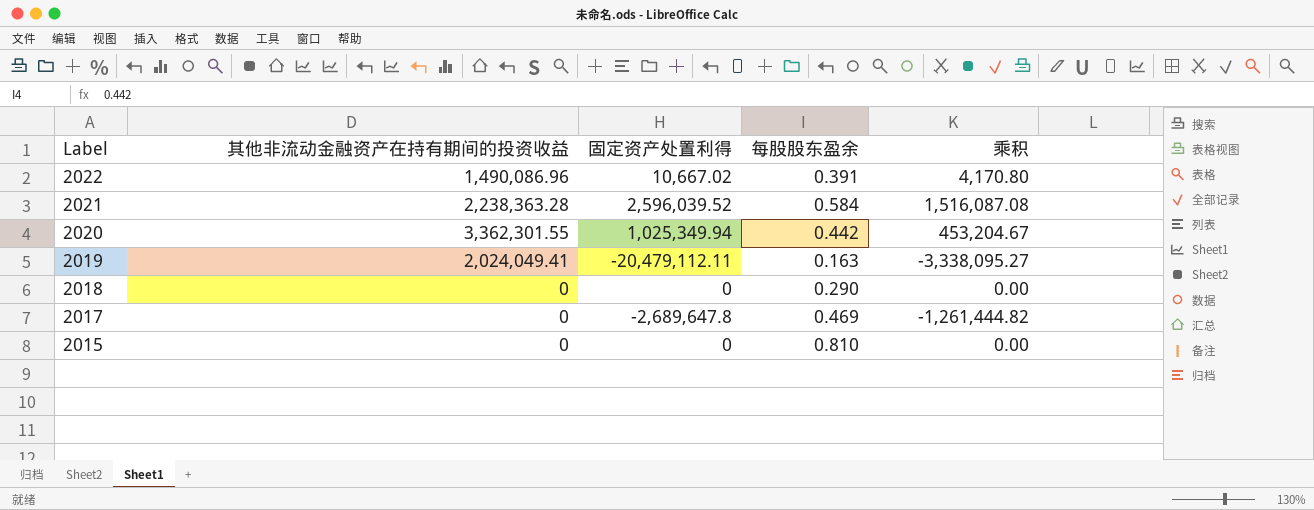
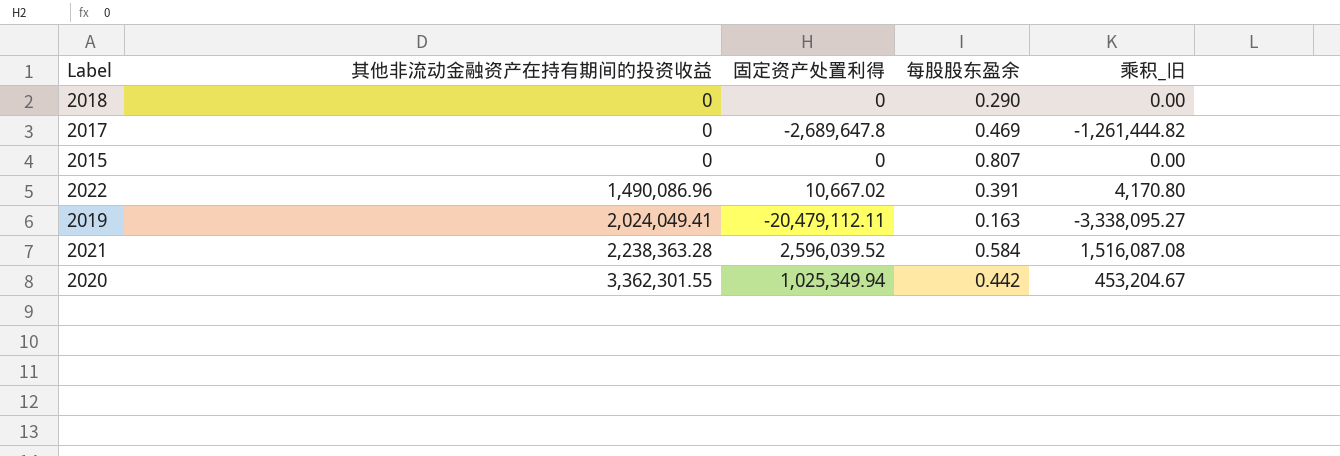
row order: Label descending -> 其他非流动金融资产在持有期间的投资收益 ascending
column name: 乘积 -> 乘积_旧
2015 | 每股股东盈余: 0.810 -> 0.807

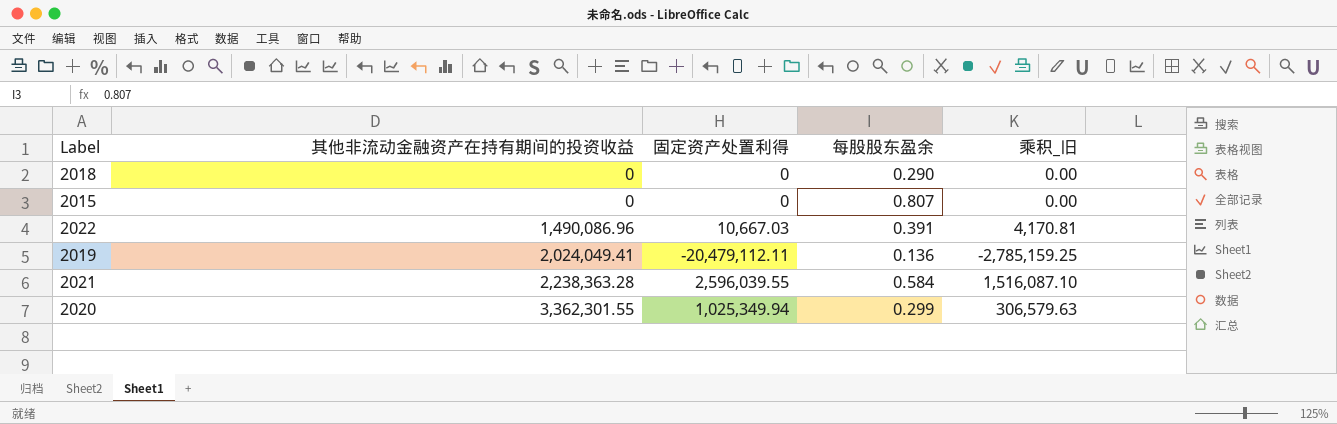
row 2017: 0 | -2,689,647.8 | 0.469 | -1,261,444.82 -> none
2022 | 固定资产处置利得: 10,667.02 -> 10,667.03
2022 | 乘积_旧: 4,170.80 -> 4,170.81
2019 | 每股股东盈余: 0.163 -> 0.136
2019 | 乘积_旧: -3,338,095.27 -> -2,785,159.25
2021 | 固定资产处置利得: 2,596,039.52 -> 2,596,039.55
2021 | 乘积_旧: 1,516,087.08 -> 1,516,087.10
2020 | 每股股东盈余: 0.442 -> 0.299
2020 | 乘积_旧: 453,204.67 -> 306,579.63

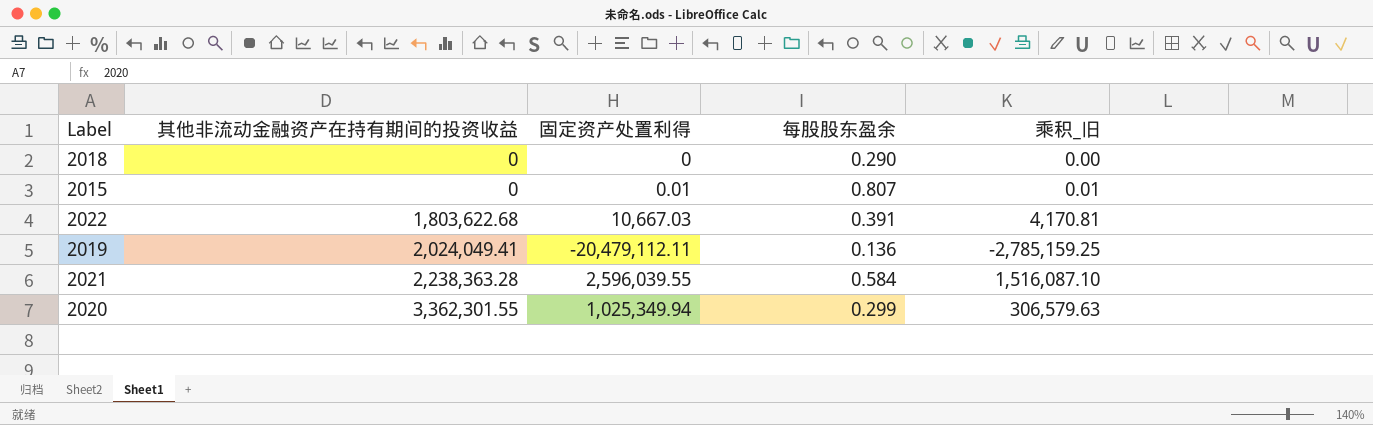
2015 | 固定资产处置利得: 0 -> 0.01
2015 | 乘积_旧: 0.00 -> 0.01
2022 | 其他非流动金融资产在持有期间的投资收益: 1,490,086.96 -> 1,803,622.68

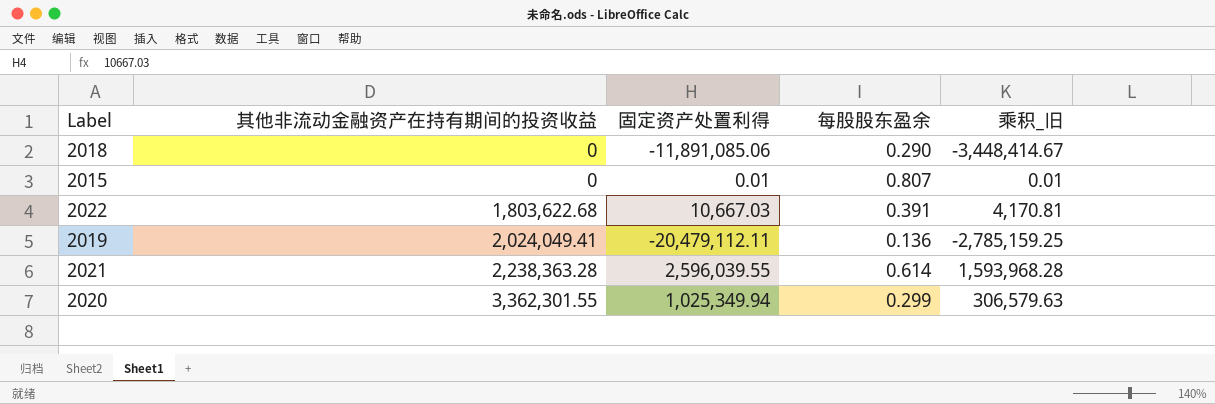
2018 | 固定资产处置利得: 0 -> -11,891,085.06
2018 | 乘积_旧: 0.00 -> -3,448,414.67
2021 | 每股股东盈余: 0.584 -> 0.614
2021 | 乘积_旧: 1,516,087.10 -> 1,593,968.28

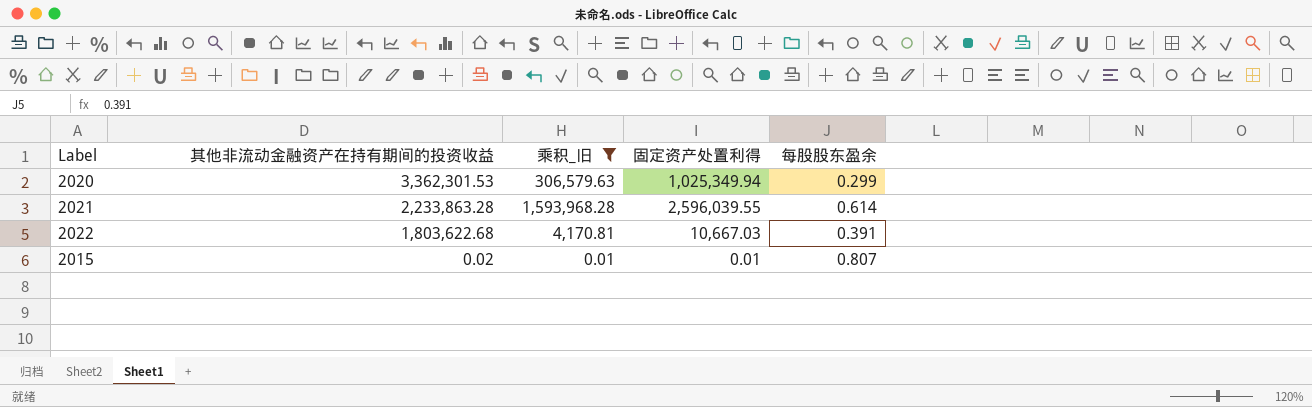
filter: none -> 乘积_旧 >= 0.01
row order: 其他非流动金融资产在持有期间的投资收益 ascending -> 其他非流动金融资产在持有期间的投资收益 descending
column 乘积_旧 | position: 5 -> 3
2020 | 其他非流动金融资产在持有期间的投资收益: 3,362,301.55 -> 3,362,301.53
2021 | 其他非流动金融资产在持有期间的投资收益: 2,238,363.28 -> 2,233,863.28
2015 | 其他非流动金融资产在持有期间的投资收益: 0 -> 0.02

